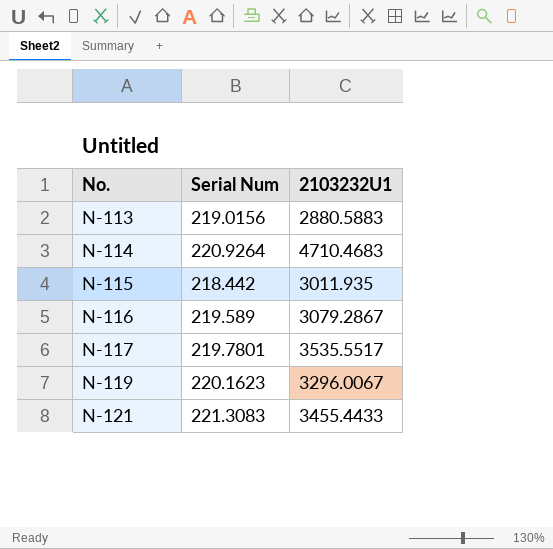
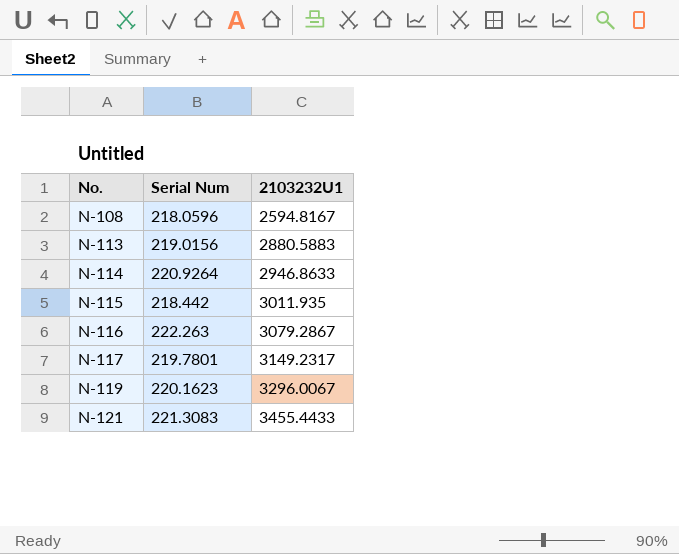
row N-108: none -> 218.0596 | 2594.8167
N-114 | 2103232U1: 4710.4683 -> 2946.8633
N-116 | Serial Num: 219.589 -> 222.263
N-117 | 2103232U1: 3535.5517 -> 3149.2317

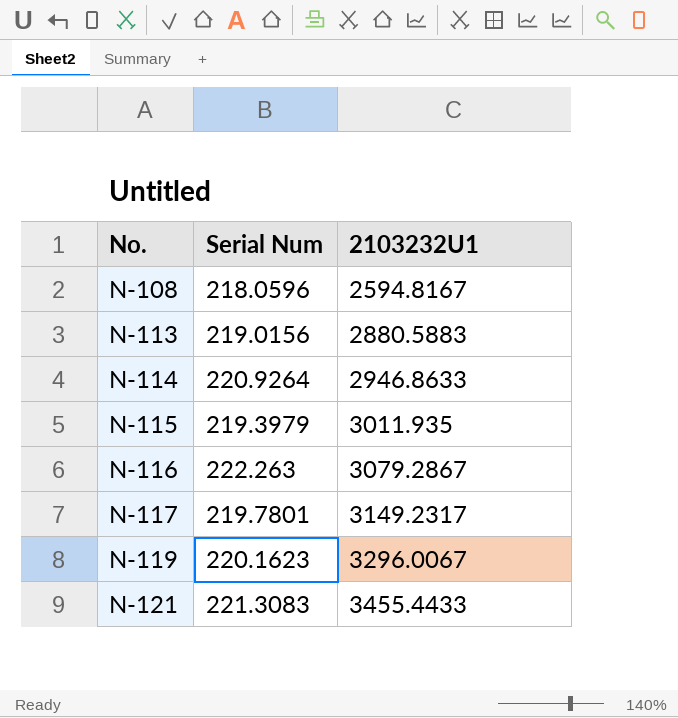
N-115 | Serial Num: 218.442 -> 219.3979

